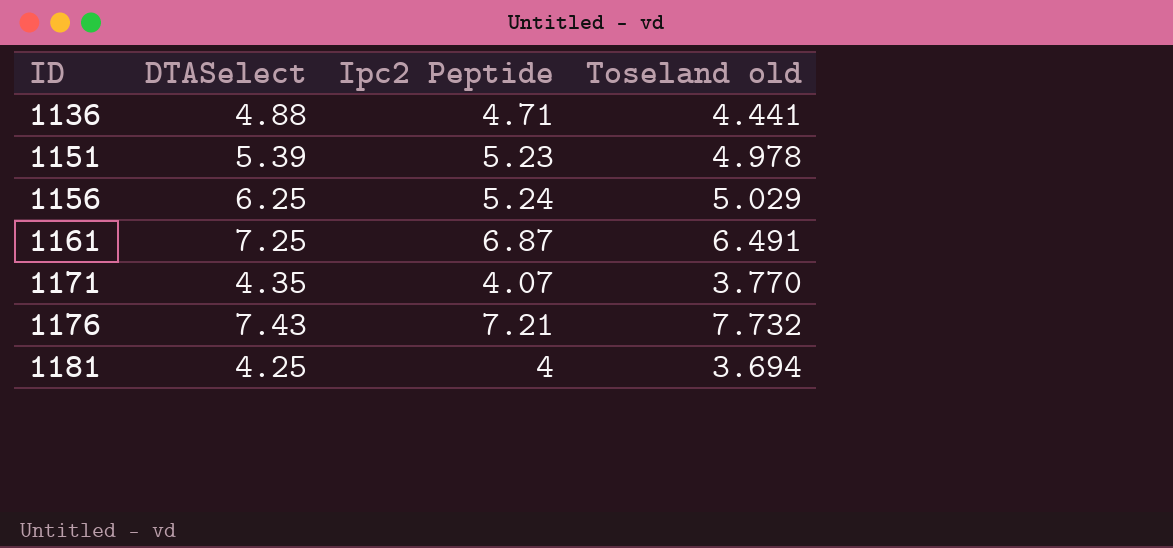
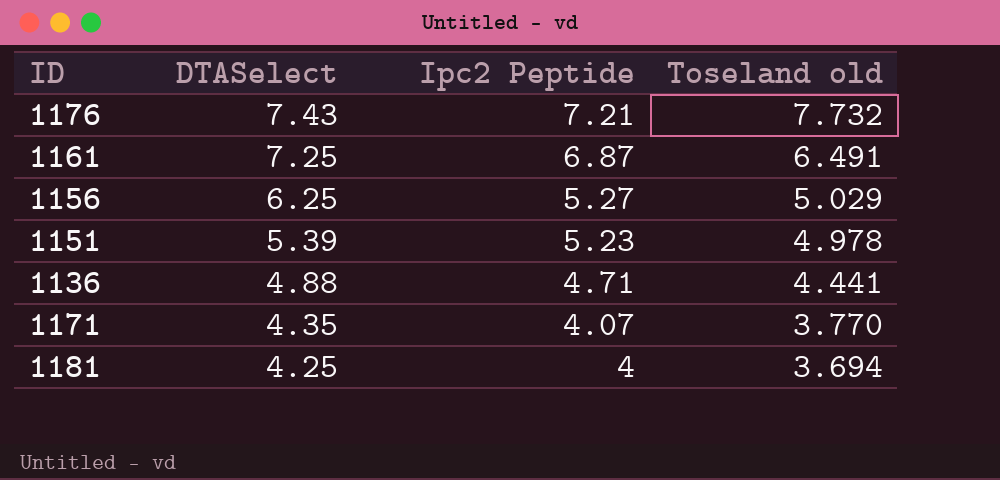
row order: ID ascending -> DTASelect descending
1156 | Ipc2 Peptide: 5.24 -> 5.27

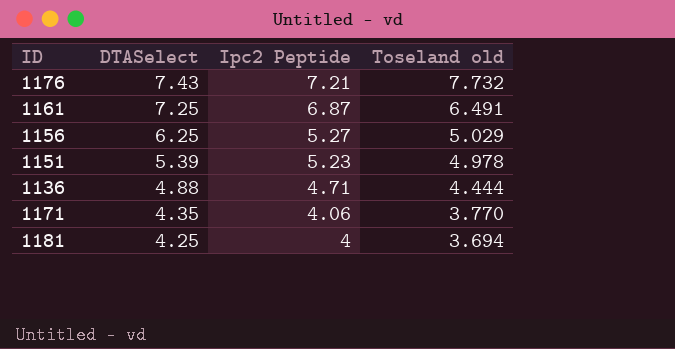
1136 | Toseland old: 4.441 -> 4.444
1171 | Ipc2 Peptide: 4.07 -> 4.06

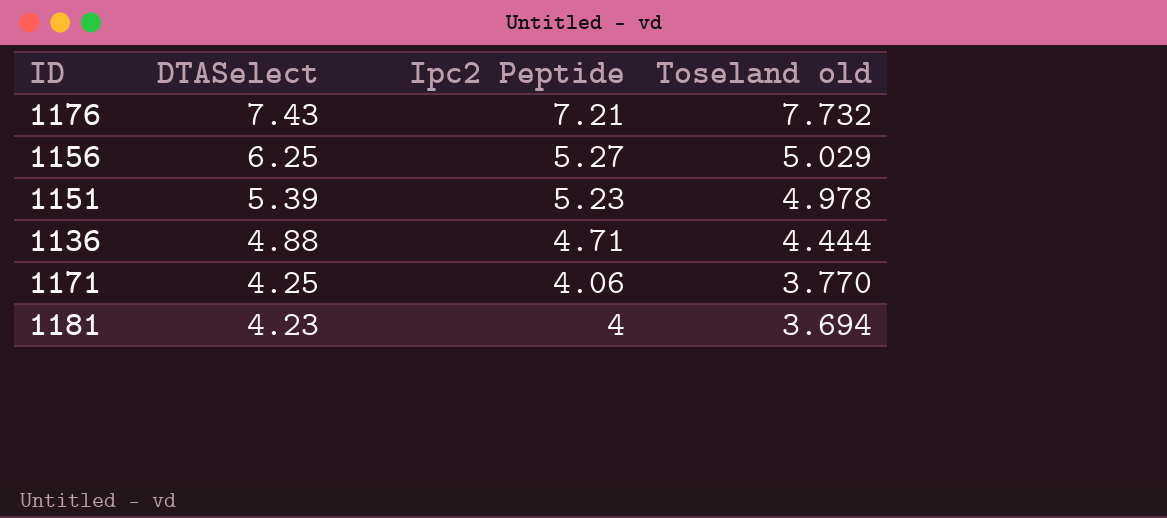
row 1161: 7.25 | 6.87 | 6.491 -> none
1171 | DTASelect: 4.35 -> 4.25
1181 | DTASelect: 4.25 -> 4.23

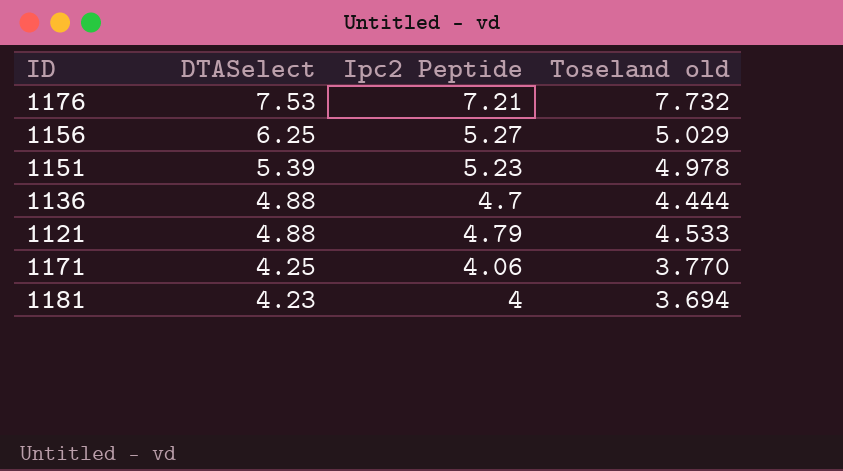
1176 | DTASelect: 7.43 -> 7.53
1136 | Ipc2 Peptide: 4.71 -> 4.7
row 1121: none -> 4.88 | 4.79 | 4.533

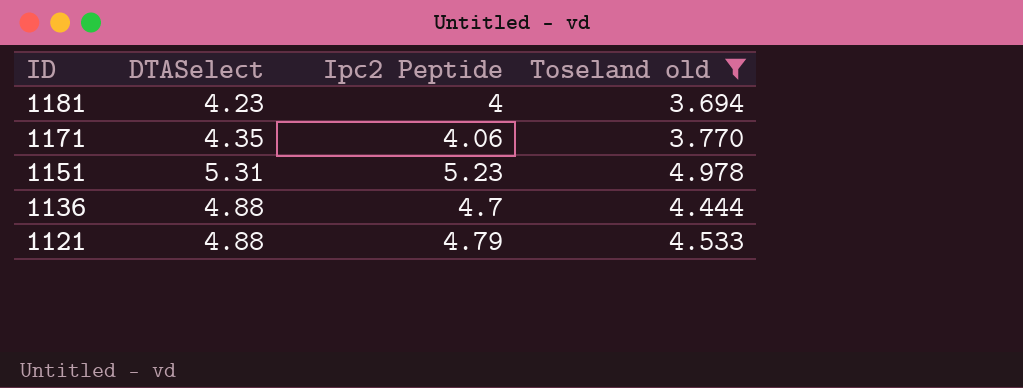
filter: none -> Toseland old <= 4.978
row order: DTASelect descending -> ID descending
1171 | DTASelect: 4.25 -> 4.35
1151 | DTASelect: 5.39 -> 5.31

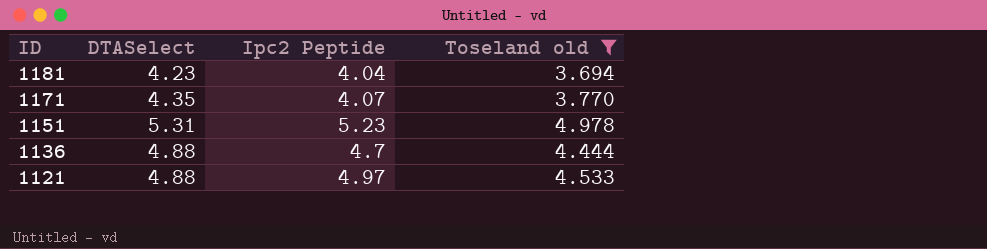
1181 | Ipc2 Peptide: 4 -> 4.04
1171 | Ipc2 Peptide: 4.06 -> 4.07
1121 | Ipc2 Peptide: 4.79 -> 4.97

